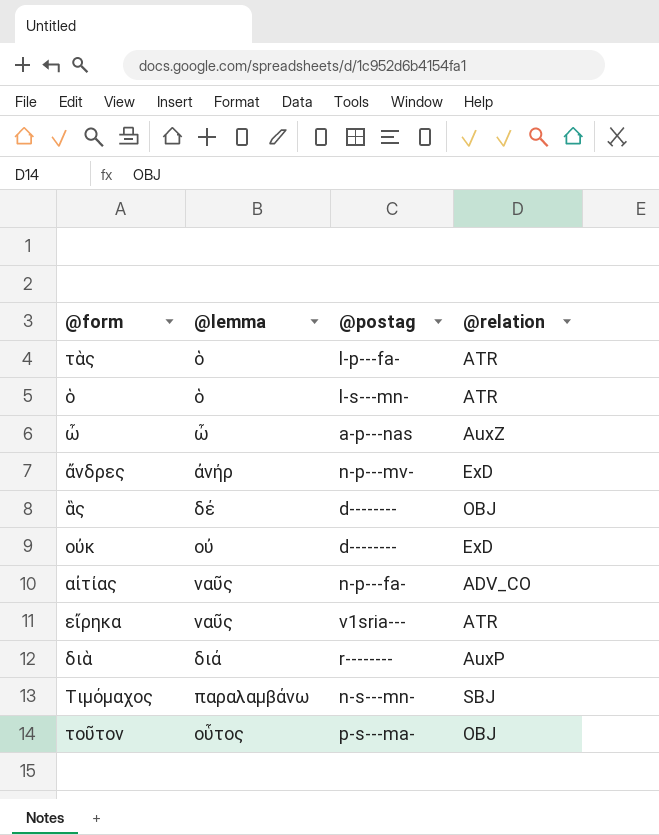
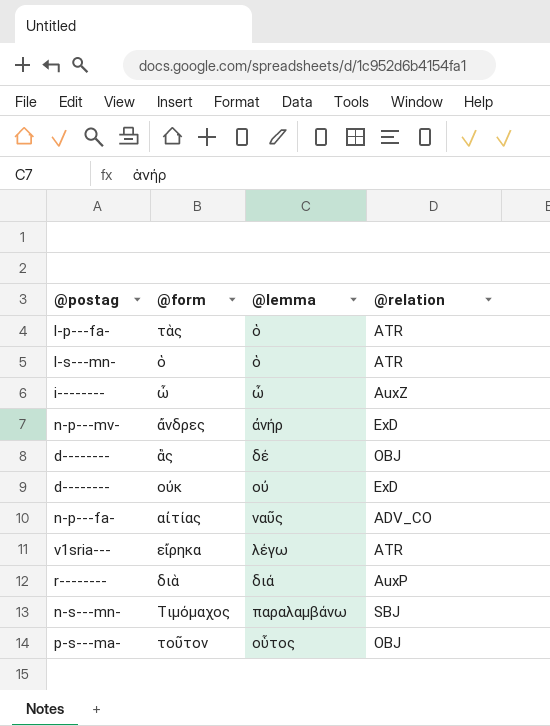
column @postag | position: 3 -> 1
ὦ | @postag: a-p---nas -> i--------
εἴρηκα | @lemma: ναῦς -> λέγω

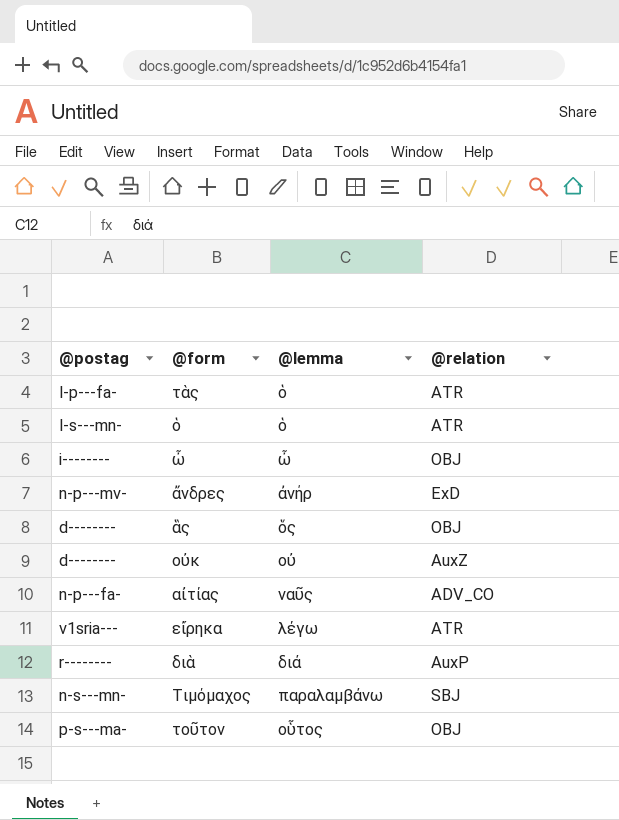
ὦ | @relation: AuxZ -> OBJ
ἃς | @lemma: δέ -> ὅς
οὐκ | @relation: ExD -> AuxZ

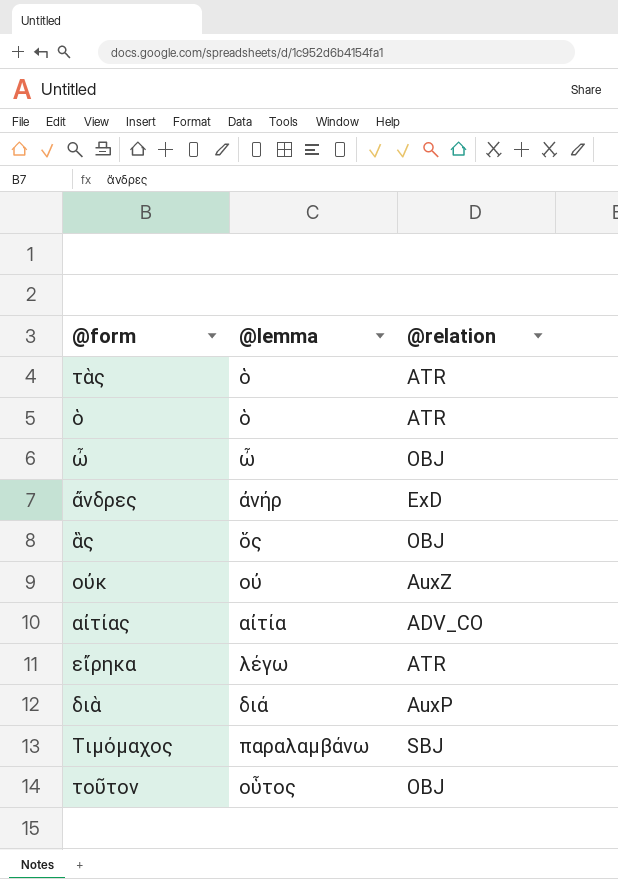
column @postag | position: 1 -> none
αἰτίας | @lemma: ναῦς -> αἰτία

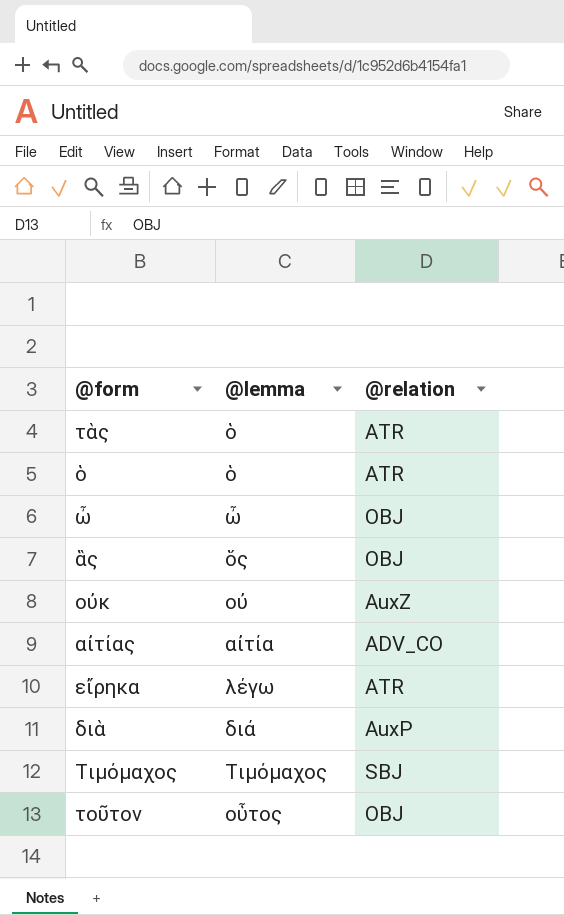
row ἄνδρες: ἀνήρ | ExD -> none
Τιμόμαχος | @lemma: παραλαμβάνω -> Τιμόμαχος

